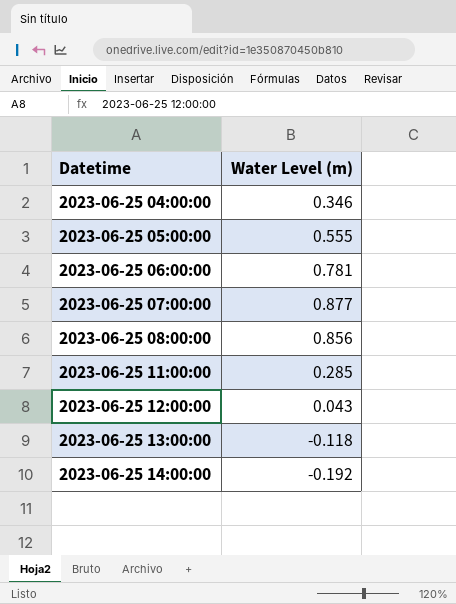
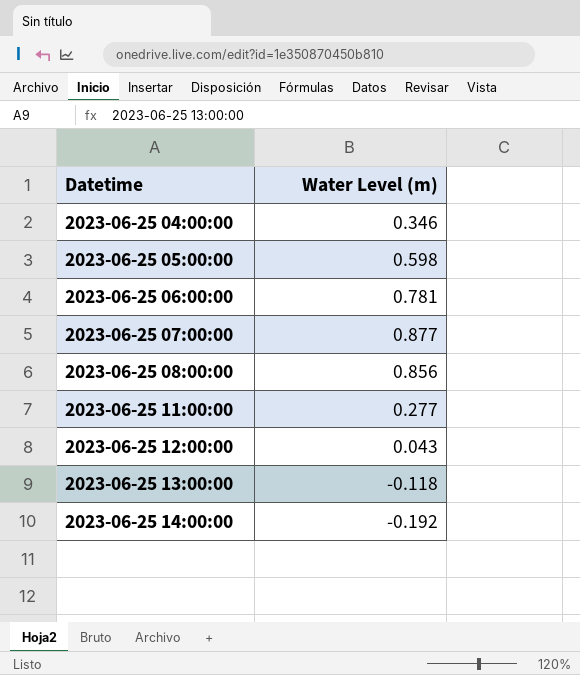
2023-06-25 05:00:00 | Water Level (m): 0.555 -> 0.598
2023-06-25 11:00:00 | Water Level (m): 0.285 -> 0.277

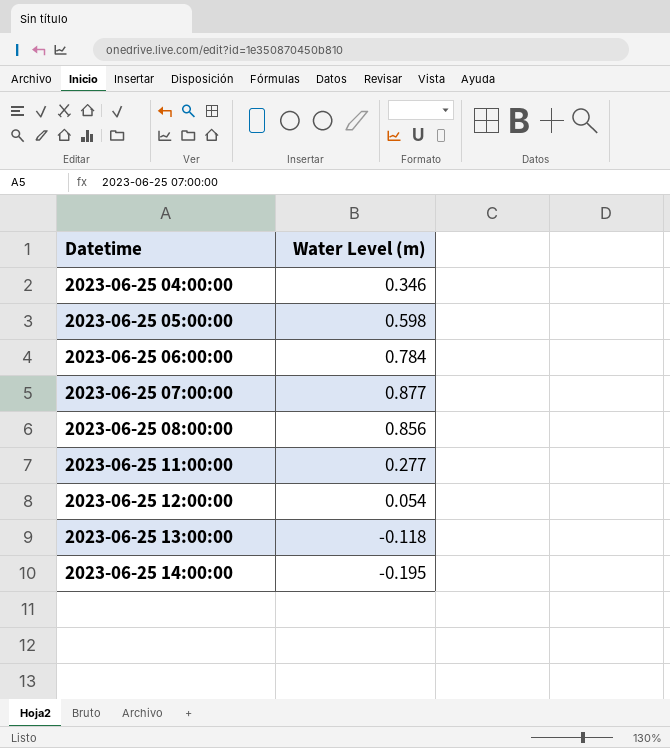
2023-06-25 06:00:00 | Water Level (m): 0.781 -> 0.784
2023-06-25 12:00:00 | Water Level (m): 0.043 -> 0.054
2023-06-25 14:00:00 | Water Level (m): -0.192 -> -0.195

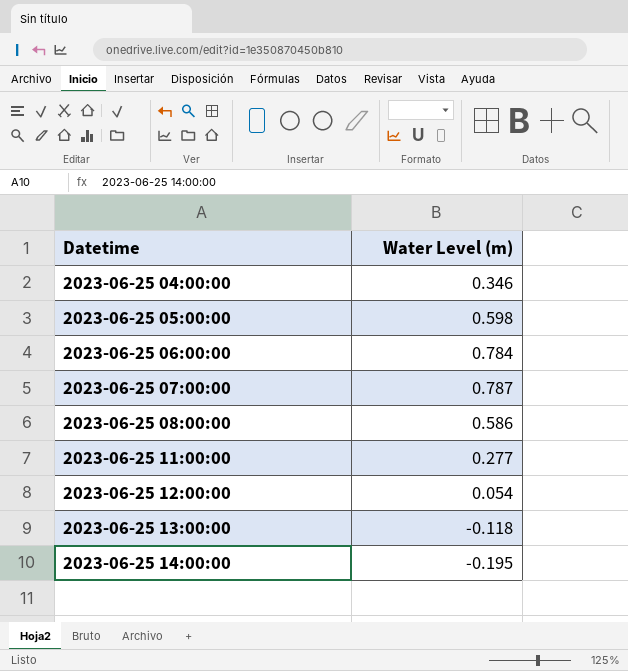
2023-06-25 07:00:00 | Water Level (m): 0.877 -> 0.787
2023-06-25 08:00:00 | Water Level (m): 0.856 -> 0.586

